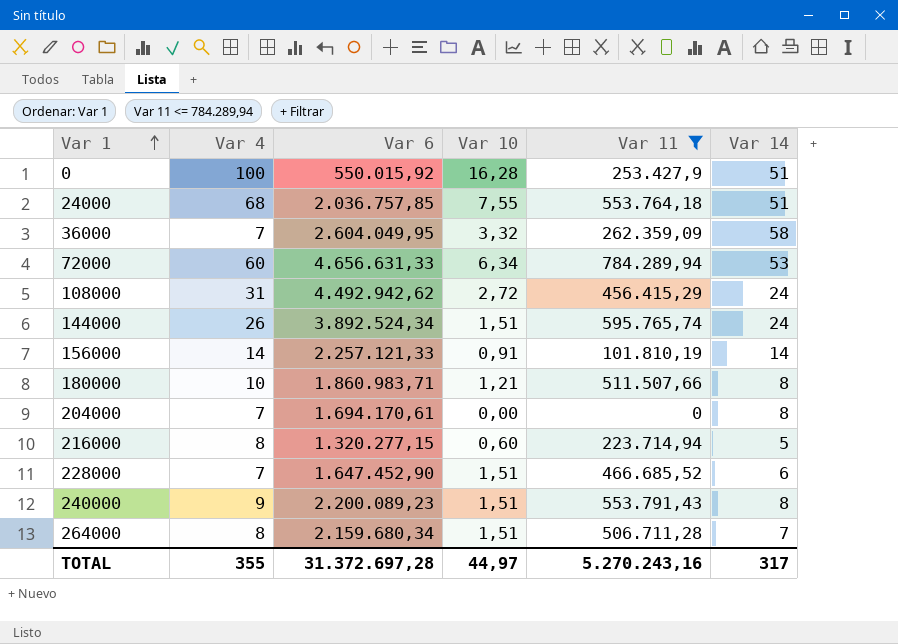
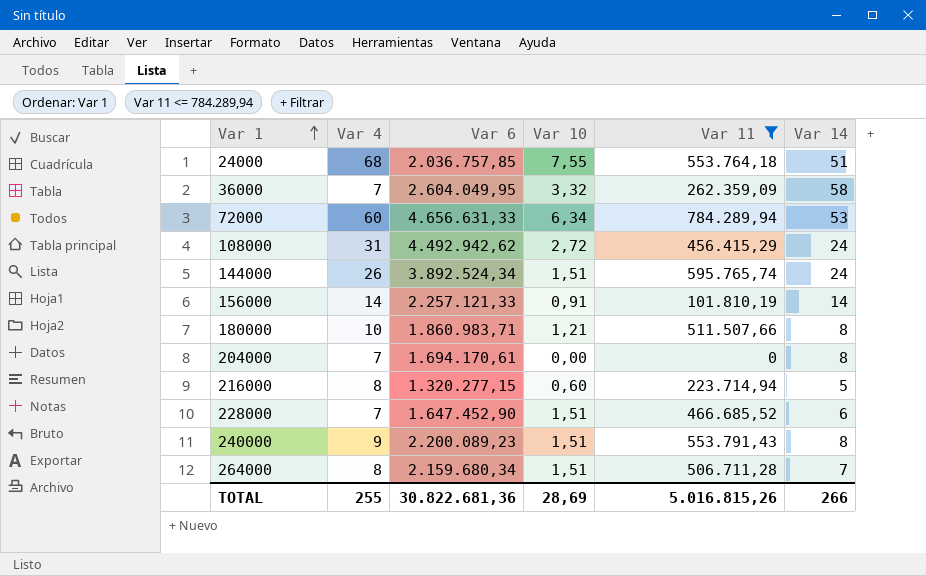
row 0: 100 | 550.015,92 | 16,28 | 253.427,9 | 51 -> none
TOTAL | Var 4: 355 -> 255
TOTAL | Var 6: 31.372.697,28 -> 30.822.681,36
TOTAL | Var 10: 44,97 -> 28,69
TOTAL | Var 11: 5.270.243,16 -> 5.016.815,26
TOTAL | Var 14: 317 -> 266

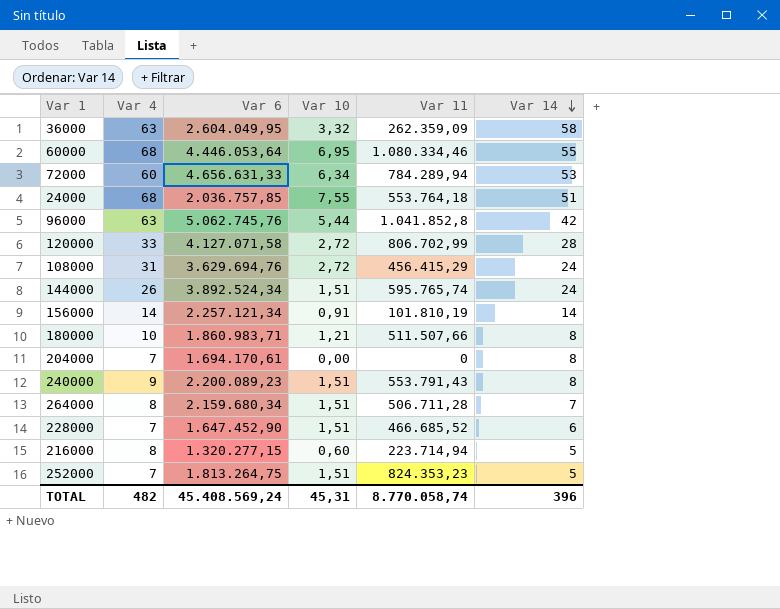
filter: Var 11 <= 784.289,94 -> none
row order: Var 1 ascending -> Var 14 descending
36000 | Var 4: 7 -> 63
108000 | Var 6: 4.492.942,62 -> 3.629.694,76
156000 | Var 6: 2.257.121,33 -> 2.257.121,34
TOTAL | Var 4: 255 -> 482
TOTAL | Var 6: 30.822.681,36 -> 45.408.569,24
TOTAL | Var 10: 28,69 -> 45,31
TOTAL | Var 11: 5.016.815,26 -> 8.770.058,74
TOTAL | Var 14: 266 -> 396

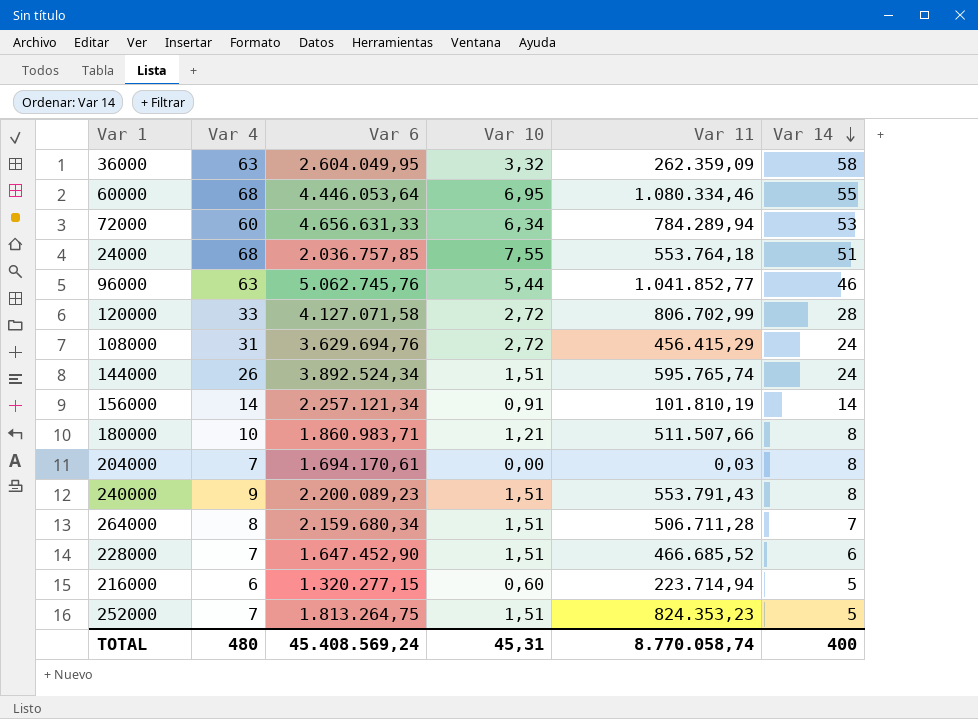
96000 | Var 11: 1.041.852,8 -> 1.041.852,77
96000 | Var 14: 42 -> 46
204000 | Var 11: 0 -> 0,03
216000 | Var 4: 8 -> 6
TOTAL | Var 4: 482 -> 480
TOTAL | Var 14: 396 -> 400

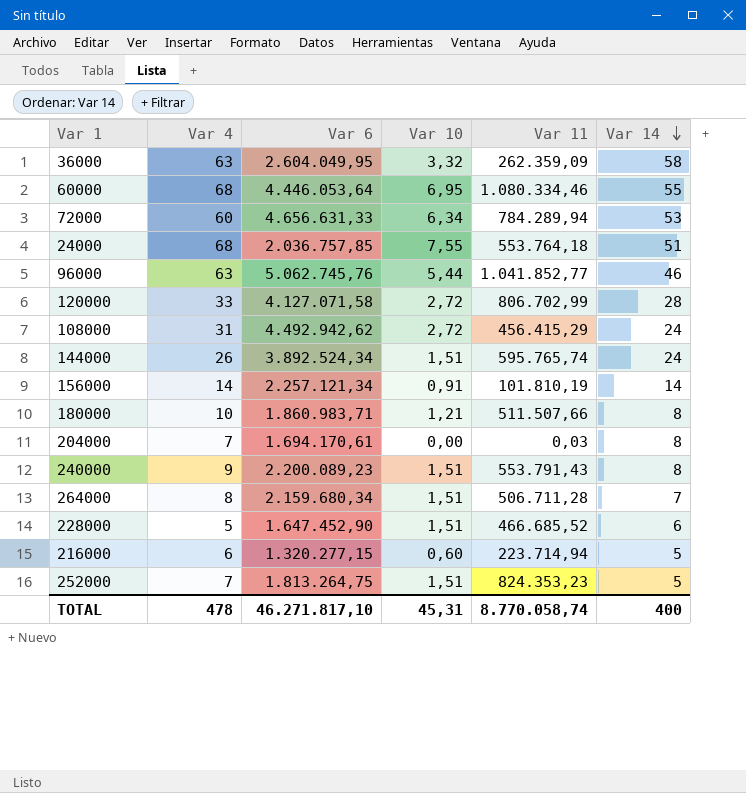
108000 | Var 6: 3.629.694,76 -> 4.492.942,62
228000 | Var 4: 7 -> 5
TOTAL | Var 4: 480 -> 478
TOTAL | Var 6: 45.408.569,24 -> 46.271.817,10

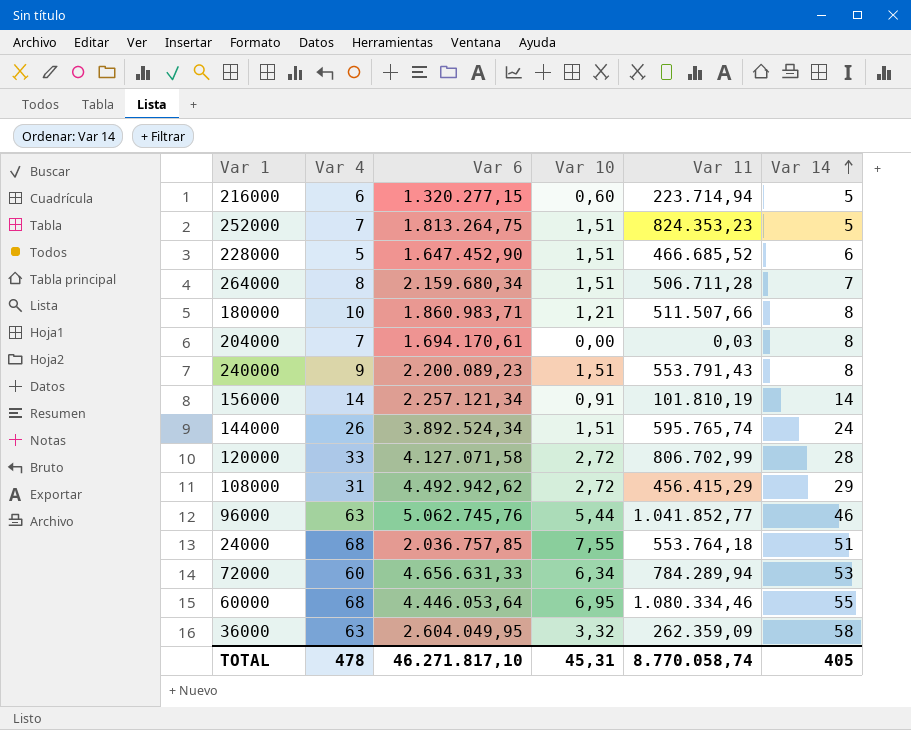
row order: Var 14 descending -> Var 14 ascending
108000 | Var 14: 24 -> 29
TOTAL | Var 14: 400 -> 405

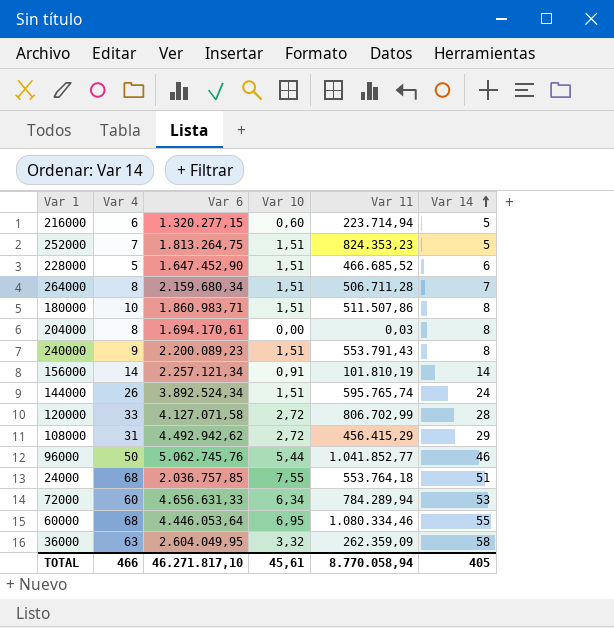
180000 | Var 10: 1,21 -> 1,51
180000 | Var 11: 511.507,66 -> 511.507,86
204000 | Var 4: 7 -> 8
96000 | Var 4: 63 -> 50
TOTAL | Var 4: 478 -> 466
TOTAL | Var 10: 45,31 -> 45,61
TOTAL | Var 11: 8.770.058,74 -> 8.770.058,94

